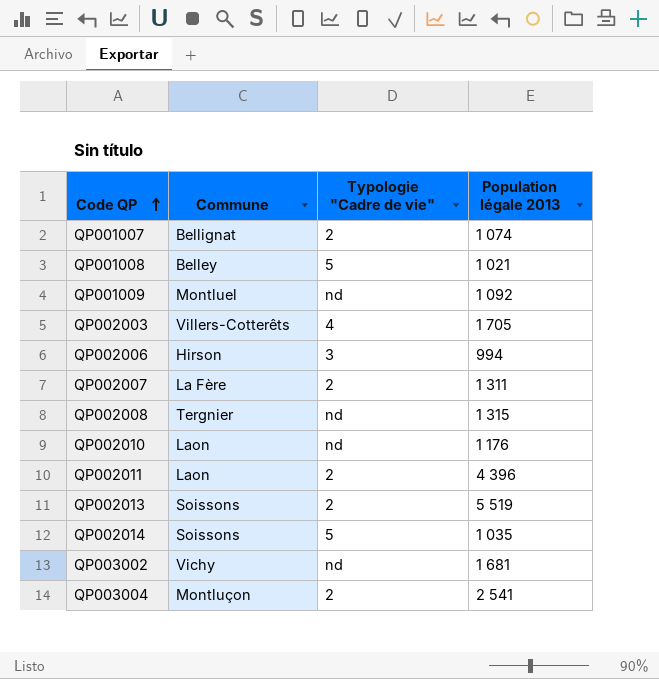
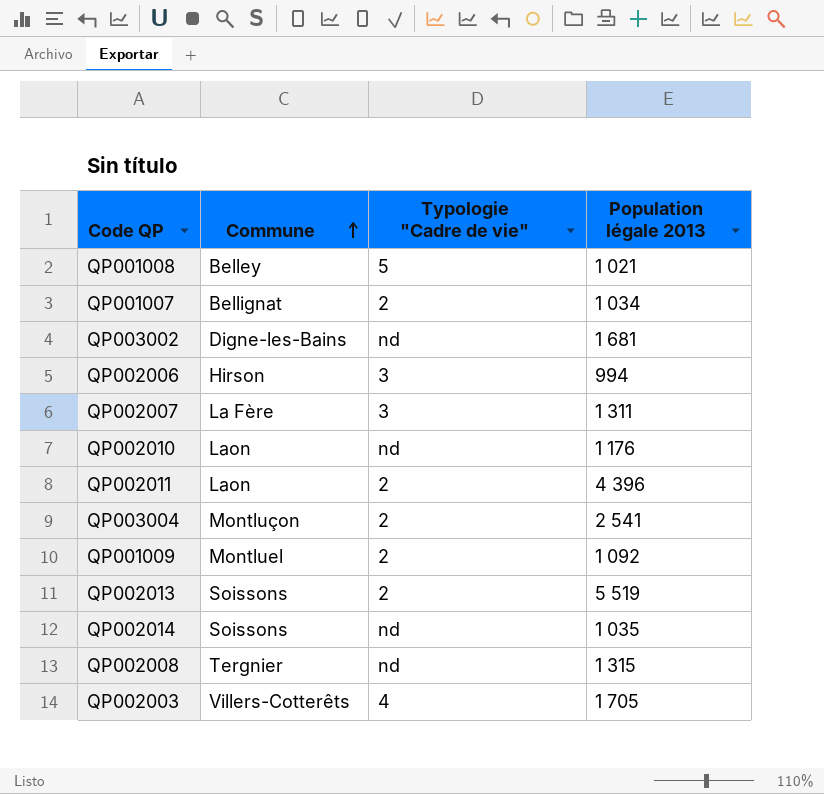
row order: Code QP ascending -> Commune ascending
QP001007 | Population légale 2013: 1 074 -> 1 034
QP003002 | Commune: Vichy -> Digne-les-Bains
QP002007 | Typologie "Cadre de vie": 2 -> 3
QP001009 | Typologie "Cadre de vie": nd -> 2
QP002014 | Typologie "Cadre de vie": 5 -> nd

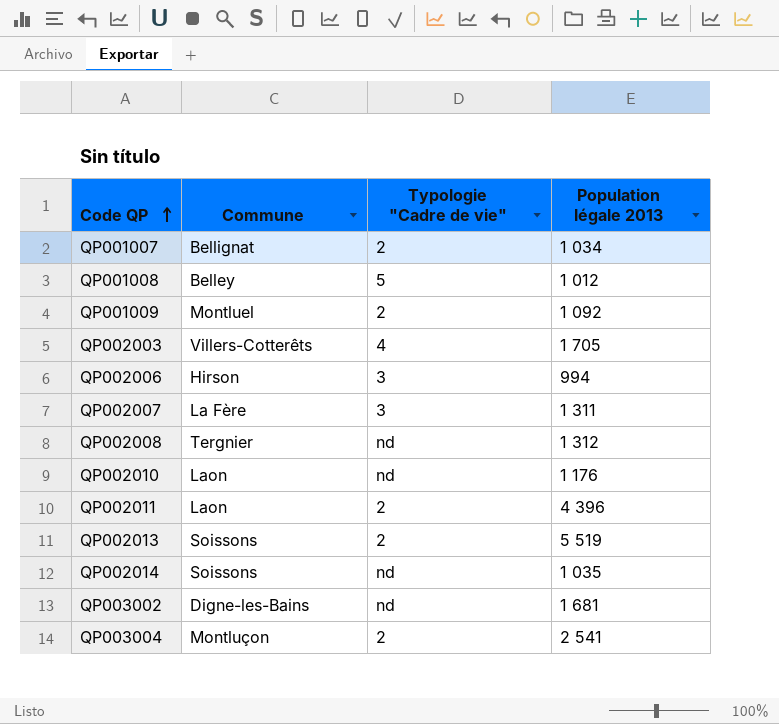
row order: Commune ascending -> Code QP ascending
QP001008 | Population légale 2013: 1 021 -> 1 012
QP002008 | Population légale 2013: 1 315 -> 1 312

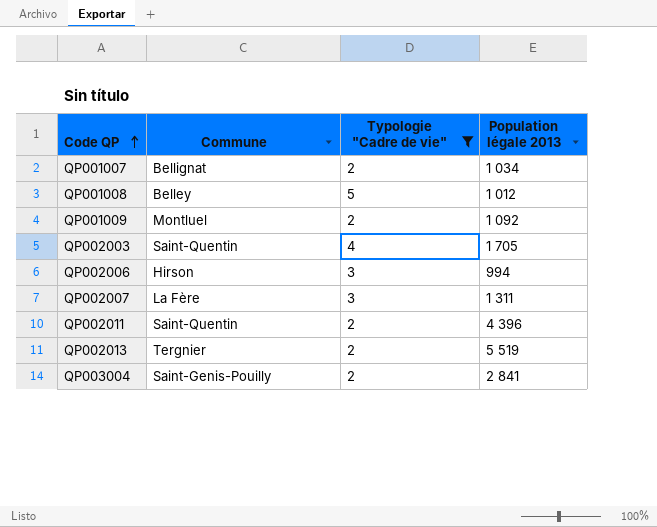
filter: none -> Typologie "Cadre de vie" != nd
QP002003 | Commune: Villers-Cotterêts -> Saint-Quentin
QP002011 | Commune: Laon -> Saint-Quentin
QP002013 | Commune: Soissons -> Tergnier
QP003004 | Commune: Montluçon -> Saint-Genis-Pouilly
QP003004 | Population légale 2013: 2 541 -> 2 841

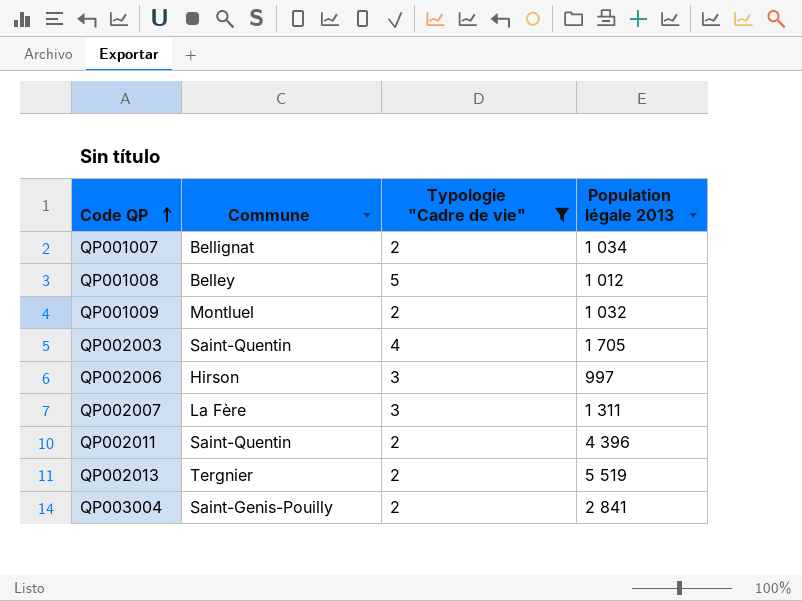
QP001009 | Population légale 2013: 1 092 -> 1 032
QP002006 | Population légale 2013: 994 -> 997

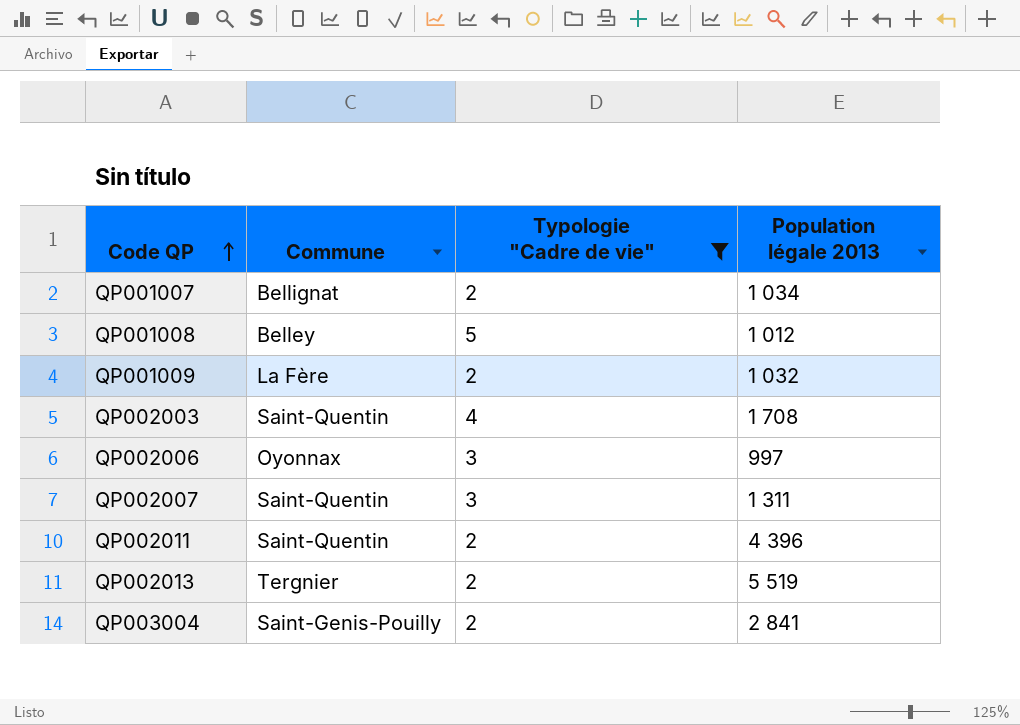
QP001009 | Commune: Montluel -> La Fère
QP002003 | Population légale 2013: 1 705 -> 1 708
QP002006 | Commune: Hirson -> Oyonnax
QP002007 | Commune: La Fère -> Saint-Quentin

